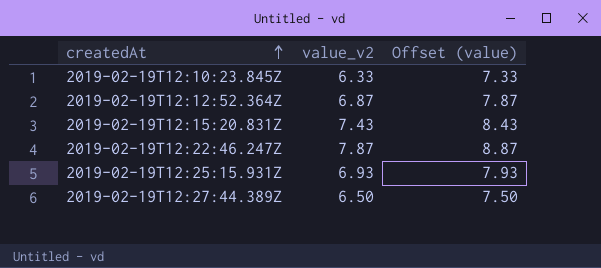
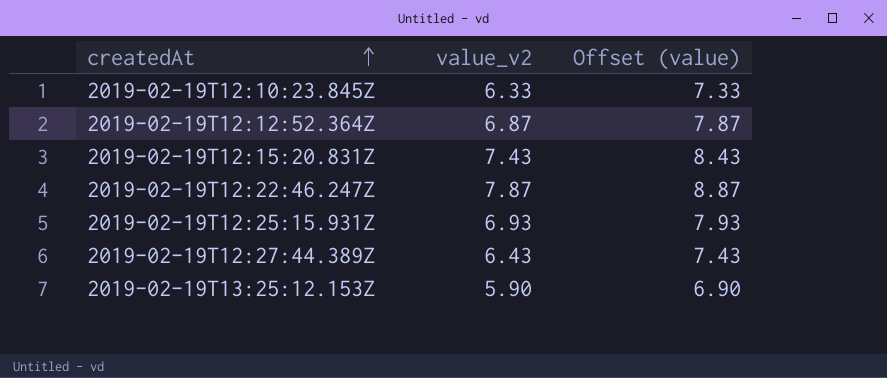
2019-02-19T12:27:44.389Z | value_v2: 6.50 -> 6.43
2019-02-19T12:27:44.389Z | Offset (value): 7.50 -> 7.43
row 2019-02-19T13:25:12.153Z: none -> 5.90 | 6.90

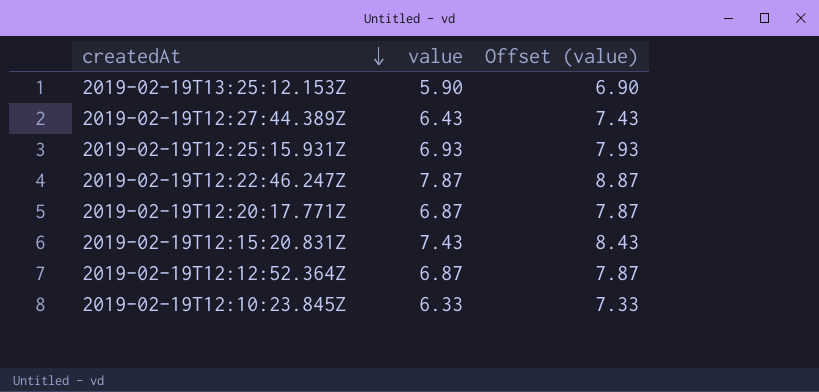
row order: createdAt ascending -> createdAt descending
column name: value_v2 -> value
row 2019-02-19T12:20:17.771Z: none -> 6.87 | 7.87

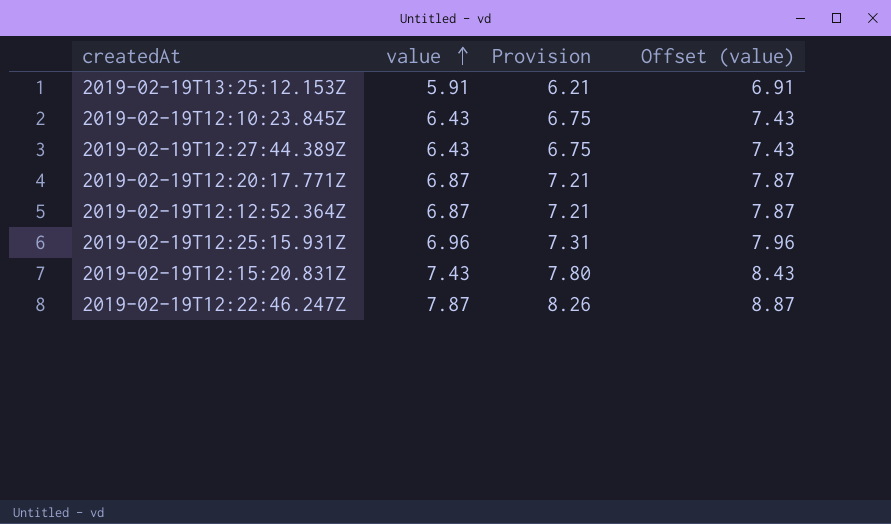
row order: createdAt descending -> value ascending
column Provision | formula: none -> [value] * 1.05
2019-02-19T13:25:12.153Z | value: 5.90 -> 5.91
2019-02-19T13:25:12.153Z | Offset (value): 6.90 -> 6.91
2019-02-19T12:10:23.845Z | value: 6.33 -> 6.43
2019-02-19T12:10:23.845Z | Offset (value): 7.33 -> 7.43
2019-02-19T12:25:15.931Z | value: 6.93 -> 6.96
2019-02-19T12:25:15.931Z | Offset (value): 7.93 -> 7.96

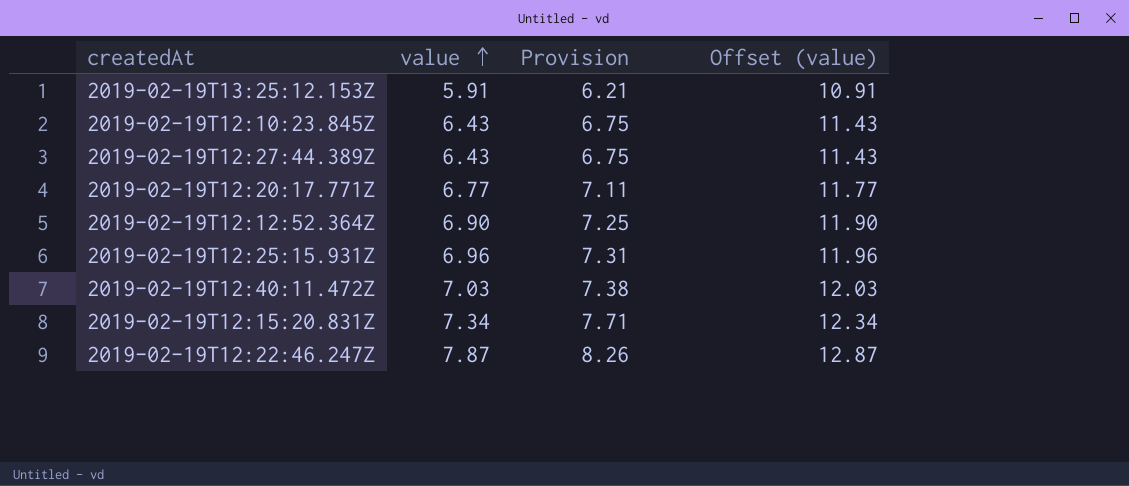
column Offset (value) | formula: [value] + 1 -> [value] + 5
2019-02-19T12:20:17.771Z | value: 6.87 -> 6.77
2019-02-19T12:20:17.771Z | Provision: 7.21 -> 7.11
2019-02-19T12:12:52.364Z | value: 6.87 -> 6.90
2019-02-19T12:12:52.364Z | Provision: 7.21 -> 7.25
row 2019-02-19T12:40:11.472Z: none -> 7.03 | 7.38 | 12.03
2019-02-19T12:15:20.831Z | value: 7.43 -> 7.34
2019-02-19T12:15:20.831Z | Provision: 7.80 -> 7.71

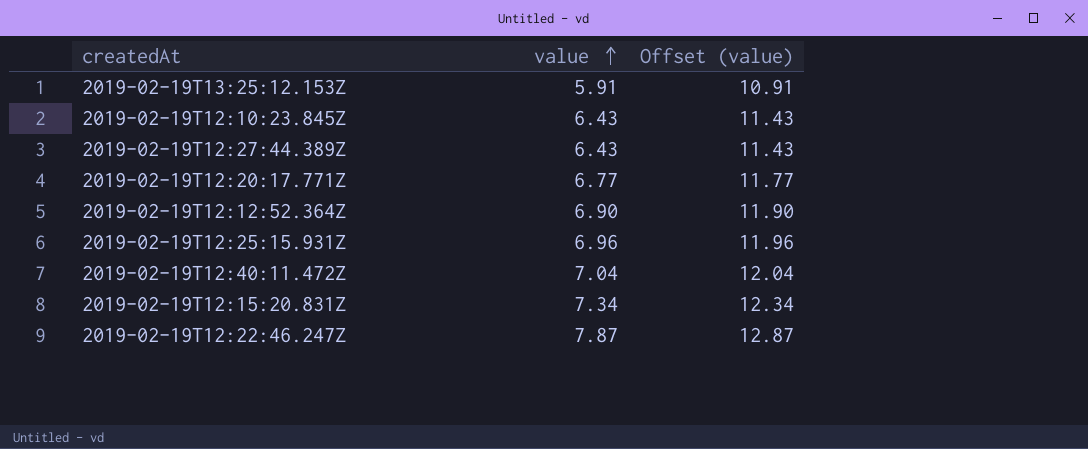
column Provision | formula: [value] * 1.05 -> none
2019-02-19T12:40:11.472Z | value: 7.03 -> 7.04
2019-02-19T12:40:11.472Z | Offset (value): 12.03 -> 12.04

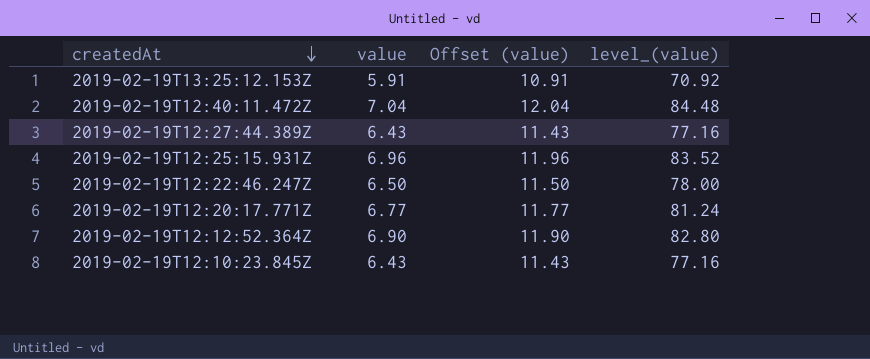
row order: value ascending -> createdAt descending
column level_(value) | formula: none -> [value] * 12
row 2019-02-19T12:15:20.831Z: 7.34 | 12.34 -> none
2019-02-19T12:22:46.247Z | value: 7.87 -> 6.50
2019-02-19T12:22:46.247Z | Offset (value): 12.87 -> 11.50

